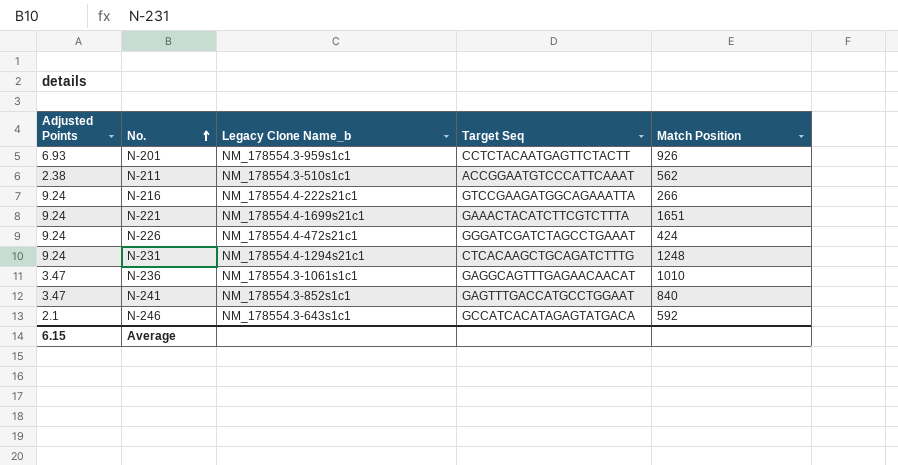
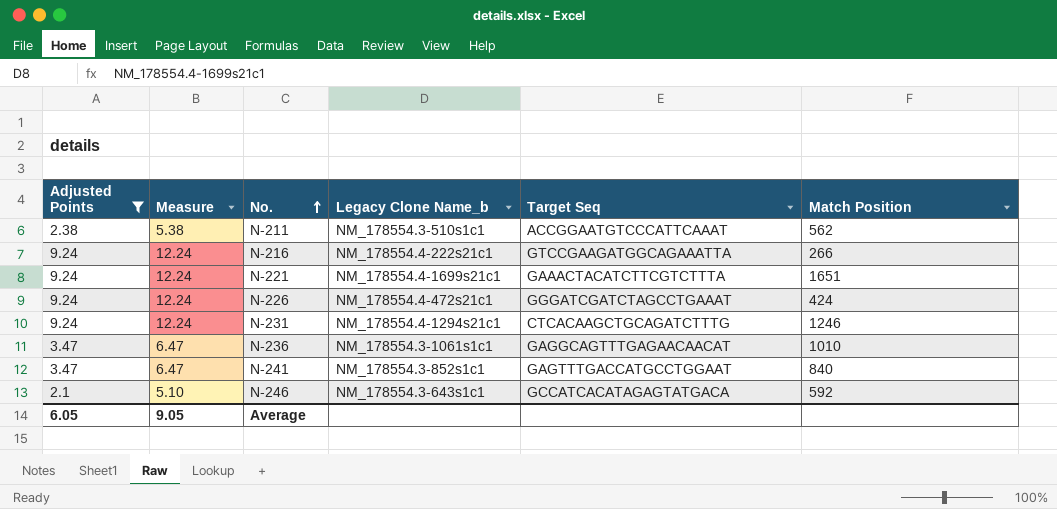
filter: none -> Adjusted Points != 6.93
column Measure | formula: none -> [Adjusted Points] + 3
N-231 | Match Position: 1248 -> 1246
Average | Adjusted Points: 6.15 -> 6.05

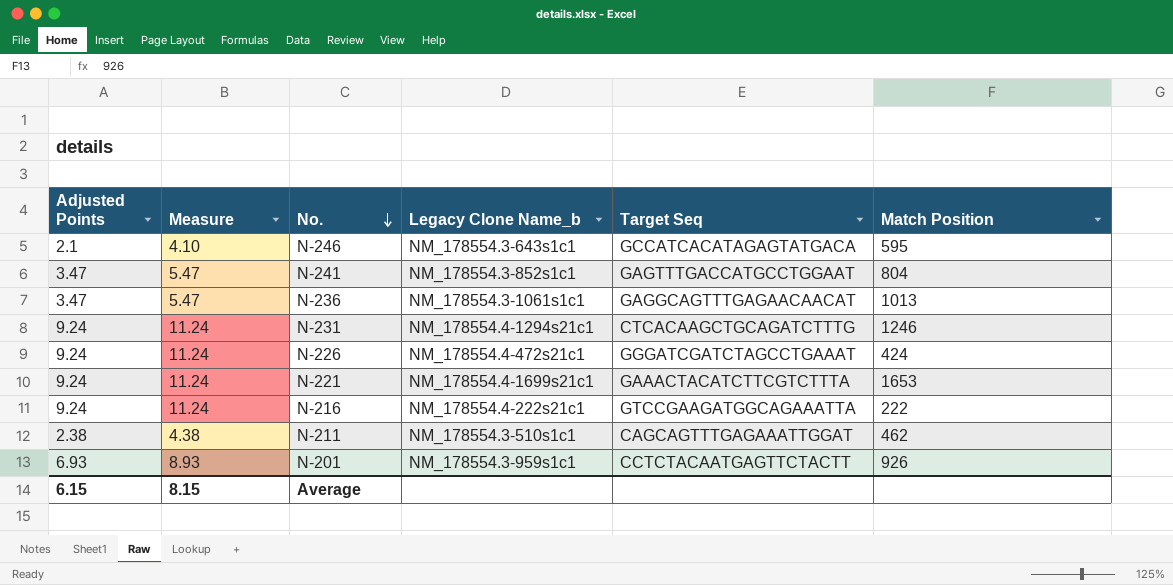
filter: Adjusted Points != 6.93 -> none
row order: No. ascending -> No. descending
column Measure | formula: [Adjusted Points] + 3 -> [Adjusted Points] + 2
N-246 | Match Position: 592 -> 595
N-241 | Match Position: 840 -> 804
N-236 | Match Position: 1010 -> 1013
N-221 | Match Position: 1651 -> 1653
N-216 | Match Position: 266 -> 222
N-211 | Target Seq: ACCGGAATGTCCCATTCAAAT -> CAGCAGTTTGAGAAATTGGAT
N-211 | Match Position: 562 -> 462
Average | Adjusted Points: 6.05 -> 6.15
Average | Measure: 9.05 -> 8.15

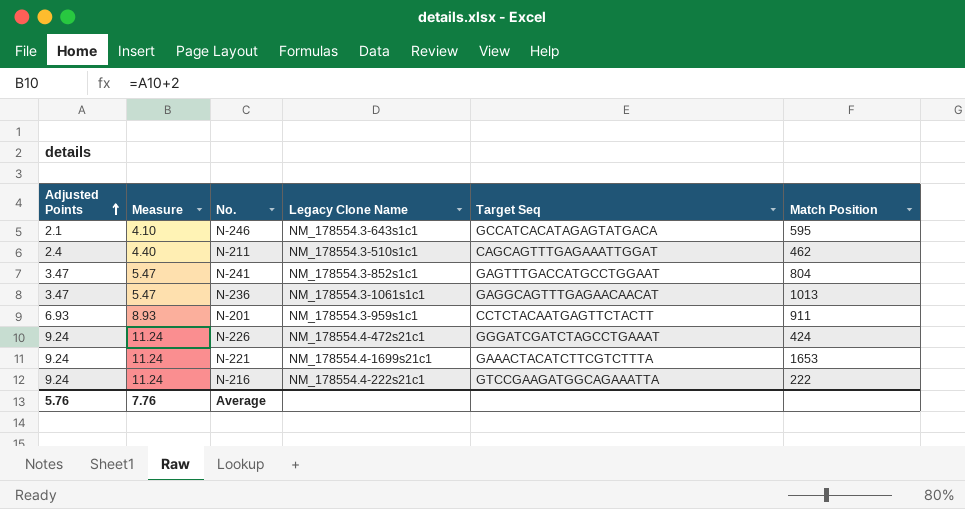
row order: No. descending -> Adjusted Points ascending
column name: Legacy Clone Name_b -> Legacy Clone Name
row N-231: 9.24 | 11.24 | NM_178554.4-1294s21c1 | CTCACAAGCTGCAGATCTTTG | 1246 -> none
N-211 | Adjusted Points: 2.38 -> 2.4
N-211 | Measure: 4.38 -> 4.40
N-201 | Match Position: 926 -> 911
Average | Adjusted Points: 6.15 -> 5.76
Average | Measure: 8.15 -> 7.76

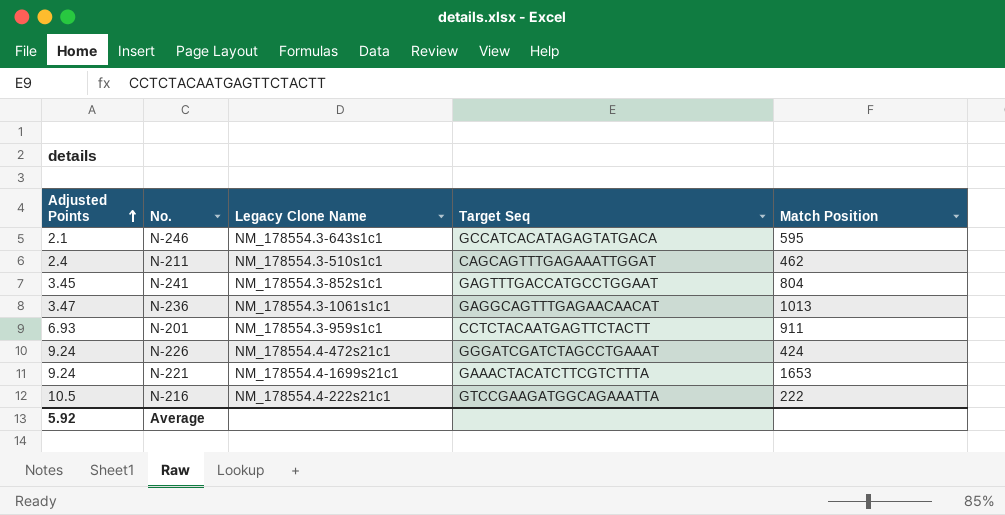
column Measure | formula: [Adjusted Points] + 2 -> none
N-241 | Adjusted Points: 3.47 -> 3.45
N-216 | Adjusted Points: 9.24 -> 10.5
Average | Adjusted Points: 5.76 -> 5.92

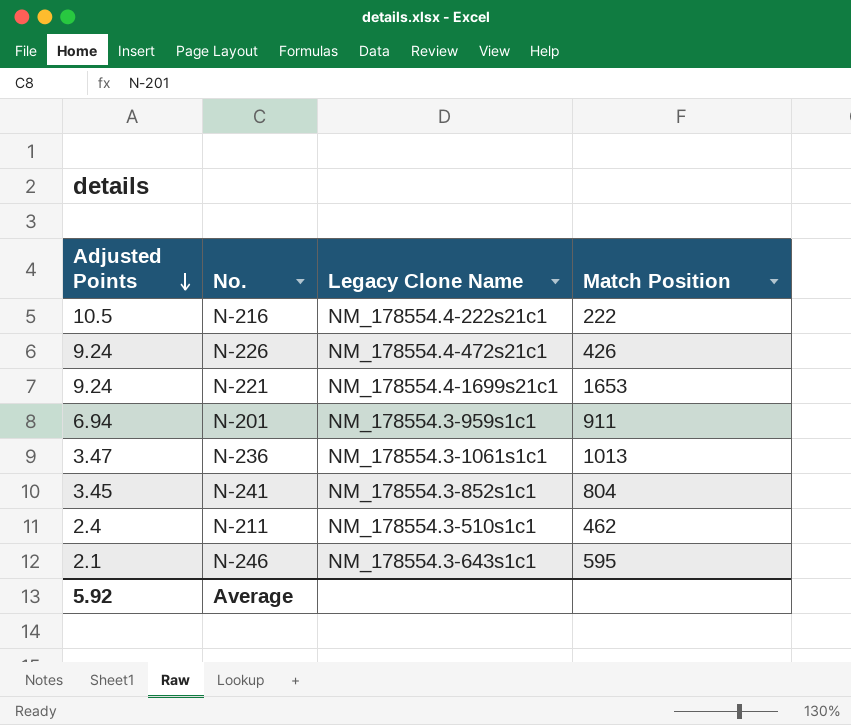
row order: Adjusted Points ascending -> Adjusted Points descending
column Target Seq | position: 4 -> none
N-226 | Match Position: 424 -> 426
N-201 | Adjusted Points: 6.93 -> 6.94

